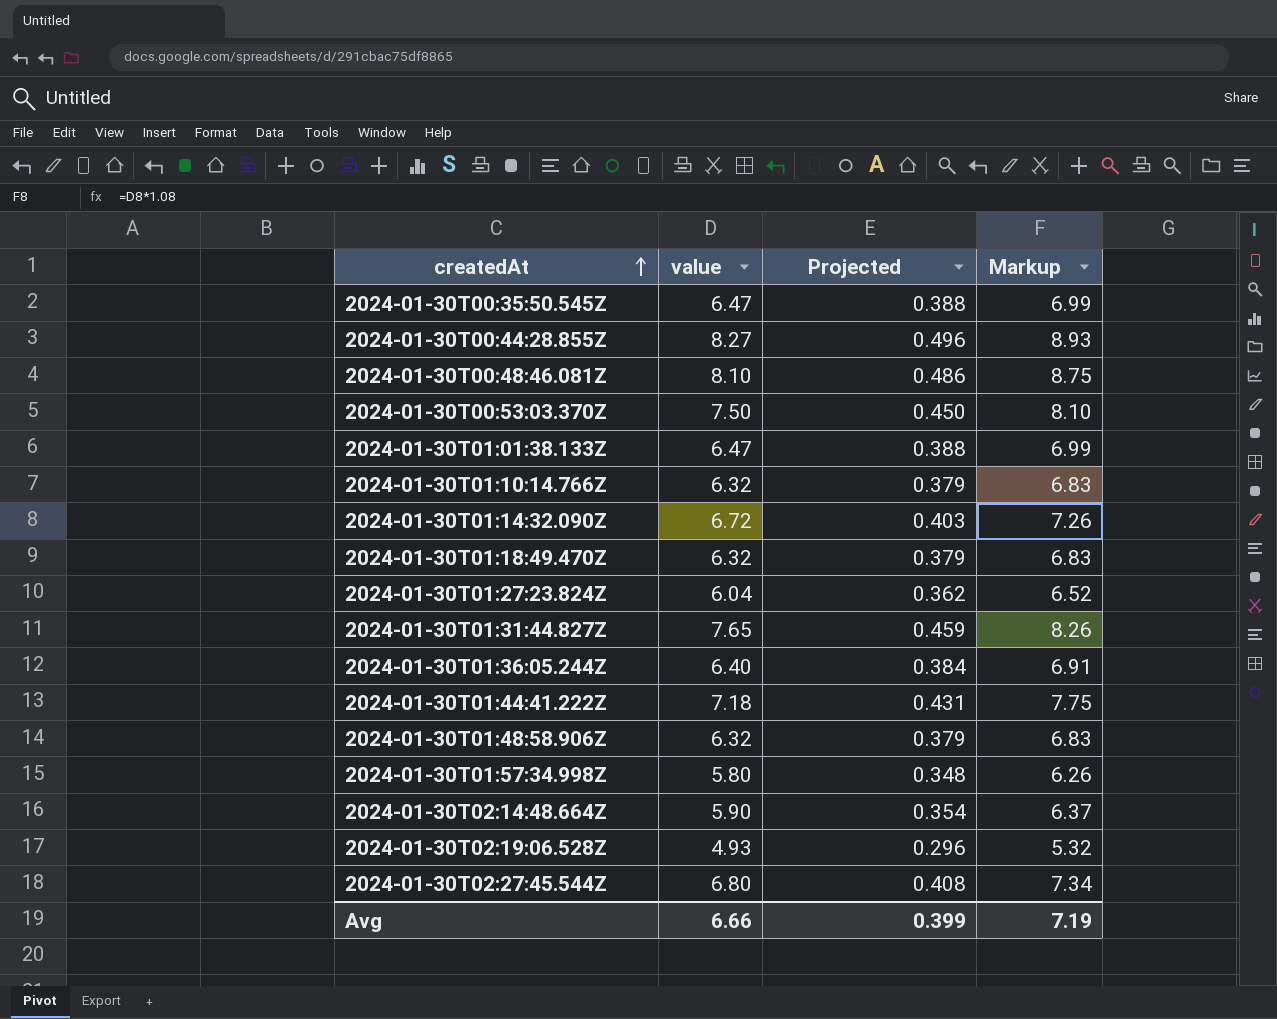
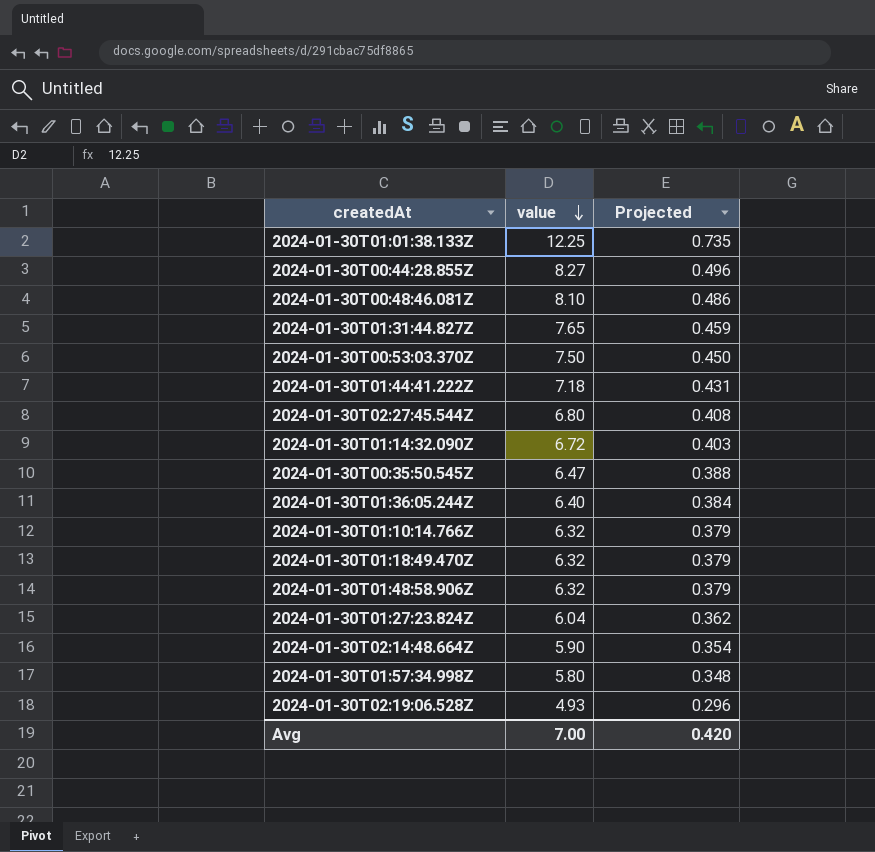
row order: createdAt ascending -> value descending
column Markup | formula: [value] * 1.08 -> none
2024-01-30T01:01:38.133Z | value: 6.47 -> 12.25
2024-01-30T01:01:38.133Z | Projected: 0.388 -> 0.735
Avg | value: 6.66 -> 7.00
Avg | Projected: 0.399 -> 0.420

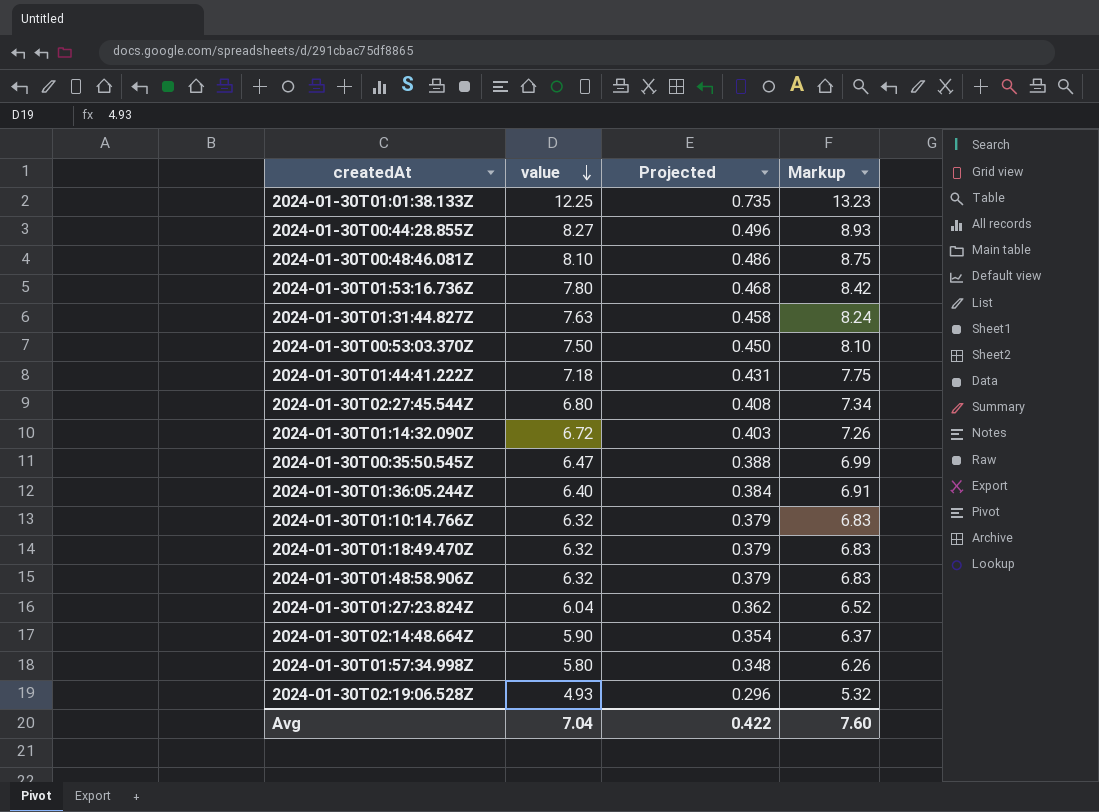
column Markup | formula: none -> [value] * 1.08
row 2024-01-30T01:53:16.736Z: none -> 7.80 | 0.468 | 8.42
2024-01-30T01:31:44.827Z | value: 7.65 -> 7.63
2024-01-30T01:31:44.827Z | Projected: 0.459 -> 0.458
Avg | value: 7.00 -> 7.04
Avg | Projected: 0.420 -> 0.422

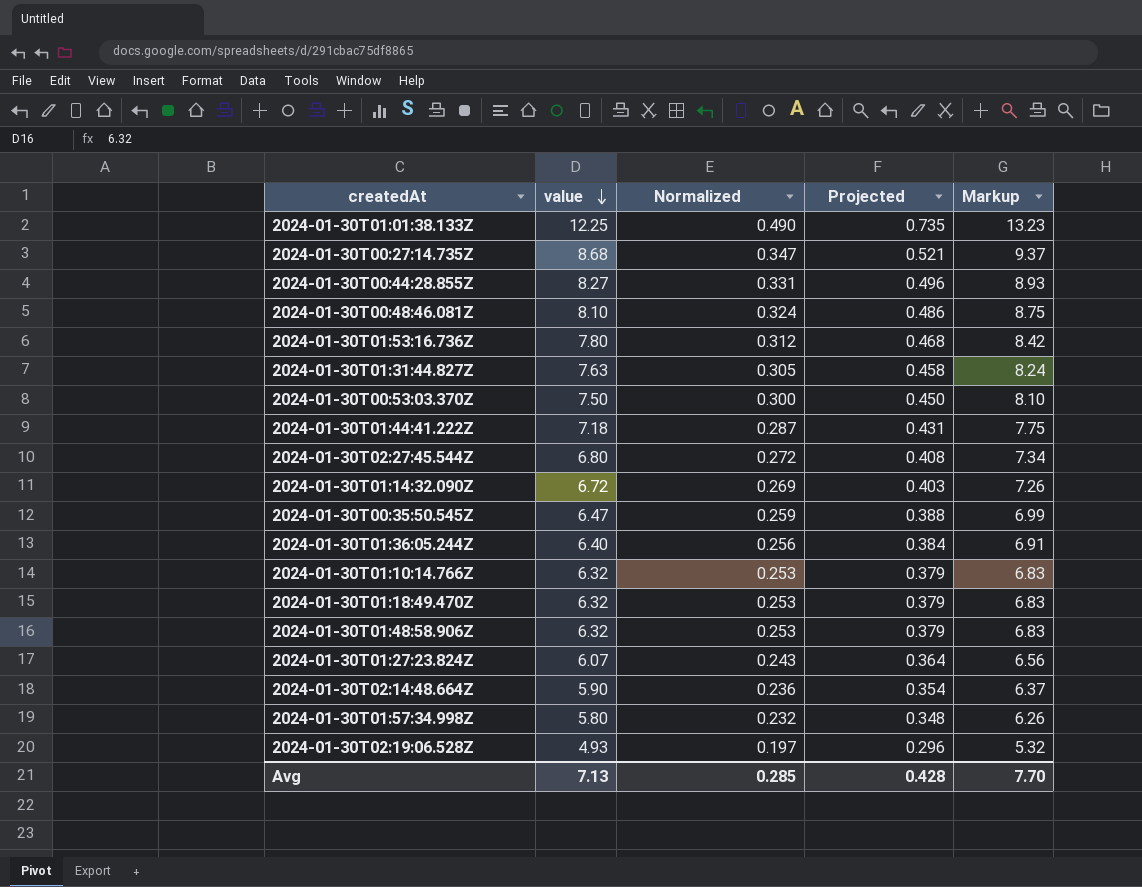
column Normalized | formula: none -> [value] * 0.04
row 2024-01-30T00:27:14.735Z: none -> 8.68 | 0.347 | 0.521 | 9.37
2024-01-30T01:27:23.824Z | value: 6.04 -> 6.07
2024-01-30T01:27:23.824Z | Projected: 0.362 -> 0.364
2024-01-30T01:27:23.824Z | Markup: 6.52 -> 6.56
Avg | value: 7.04 -> 7.13
Avg | Projected: 0.422 -> 0.428
Avg | Markup: 7.60 -> 7.70

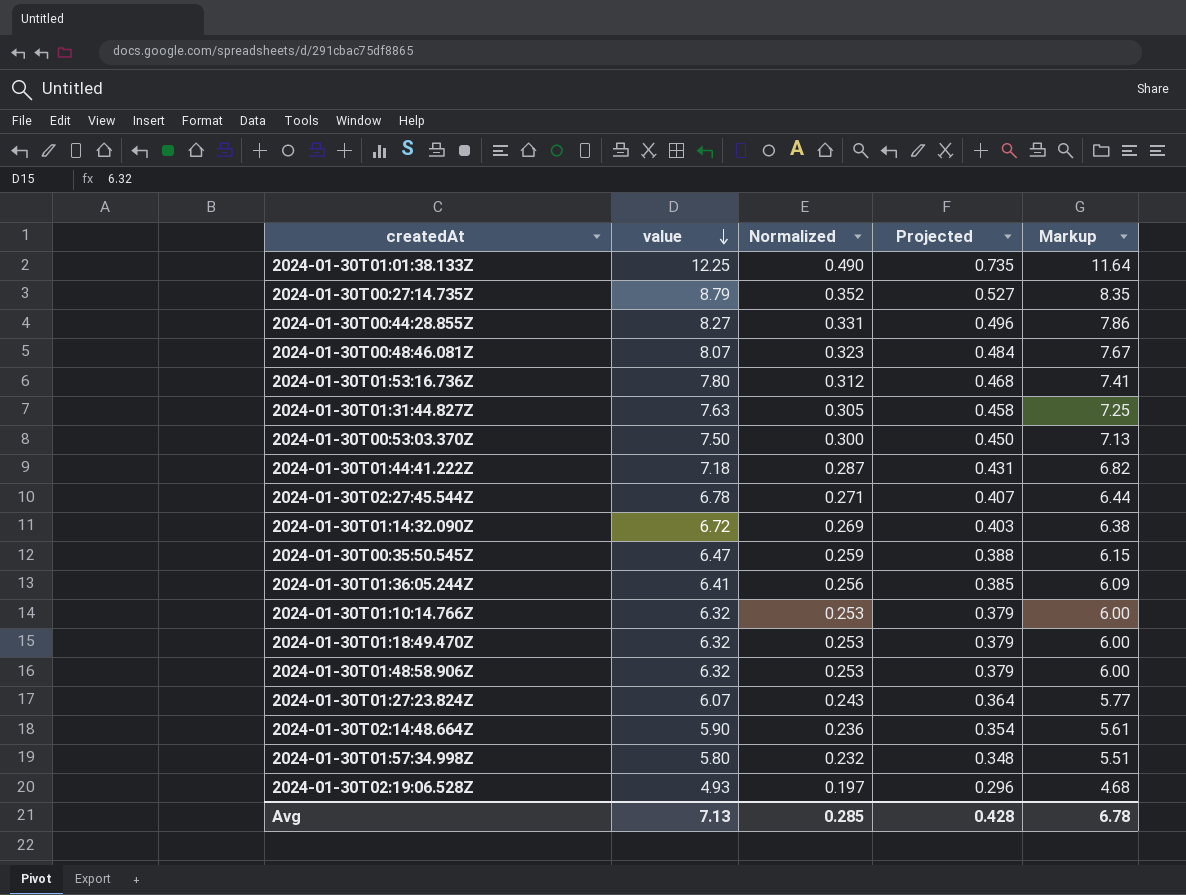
column Markup | formula: [value] * 1.08 -> [value] * 0.95
2024-01-30T00:27:14.735Z | value: 8.68 -> 8.79
2024-01-30T00:27:14.735Z | Normalized: 0.347 -> 0.352
2024-01-30T00:27:14.735Z | Projected: 0.521 -> 0.527
2024-01-30T00:48:46.081Z | value: 8.10 -> 8.07
2024-01-30T00:48:46.081Z | Normalized: 0.324 -> 0.323
2024-01-30T00:48:46.081Z | Projected: 0.486 -> 0.484
2024-01-30T02:27:45.544Z | value: 6.80 -> 6.78
2024-01-30T02:27:45.544Z | Normalized: 0.272 -> 0.271
2024-01-30T02:27:45.544Z | Projected: 0.408 -> 0.407
2024-01-30T01:36:05.244Z | value: 6.40 -> 6.41
2024-01-30T01:36:05.244Z | Projected: 0.384 -> 0.385
Avg | Markup: 7.70 -> 6.78

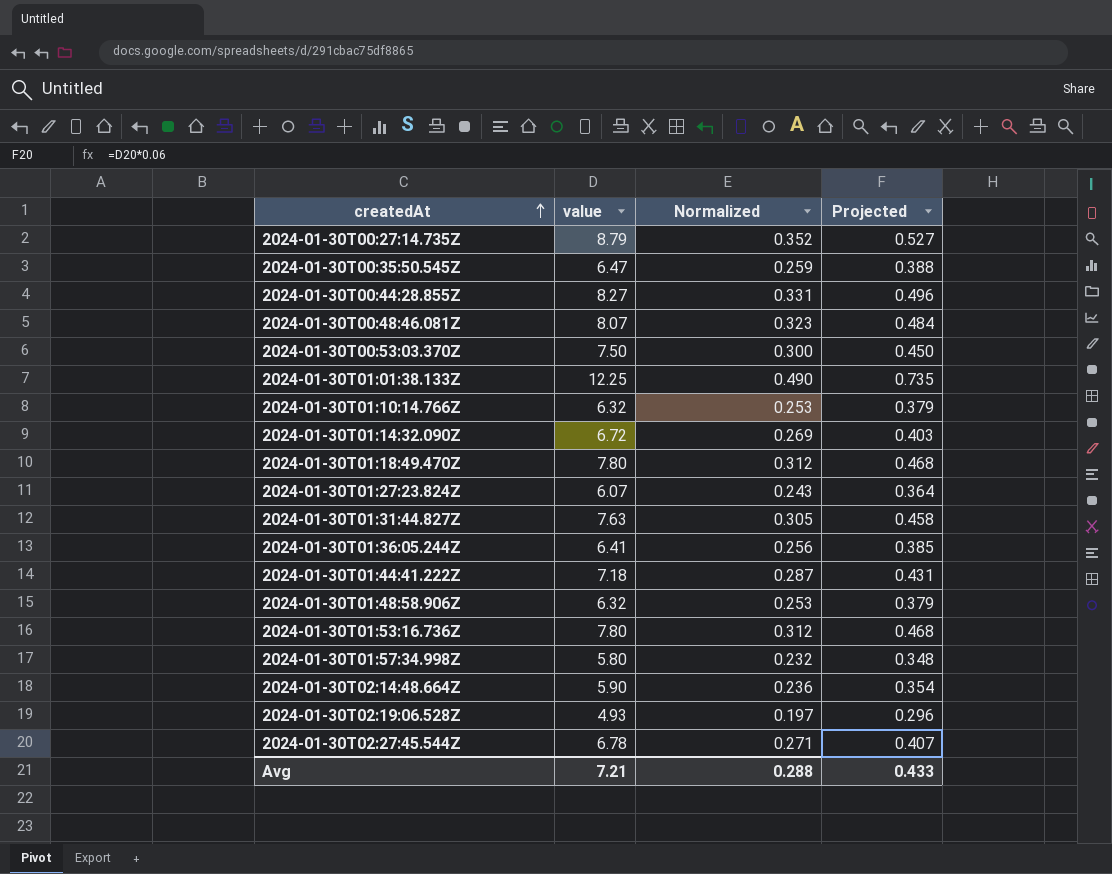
row order: value descending -> createdAt ascending
column Markup | formula: [value] * 0.95 -> none
2024-01-30T01:18:49.470Z | value: 6.32 -> 7.80
2024-01-30T01:18:49.470Z | Normalized: 0.253 -> 0.312
2024-01-30T01:18:49.470Z | Projected: 0.379 -> 0.468
Avg | value: 7.13 -> 7.21
Avg | Normalized: 0.285 -> 0.288
Avg | Projected: 0.428 -> 0.433

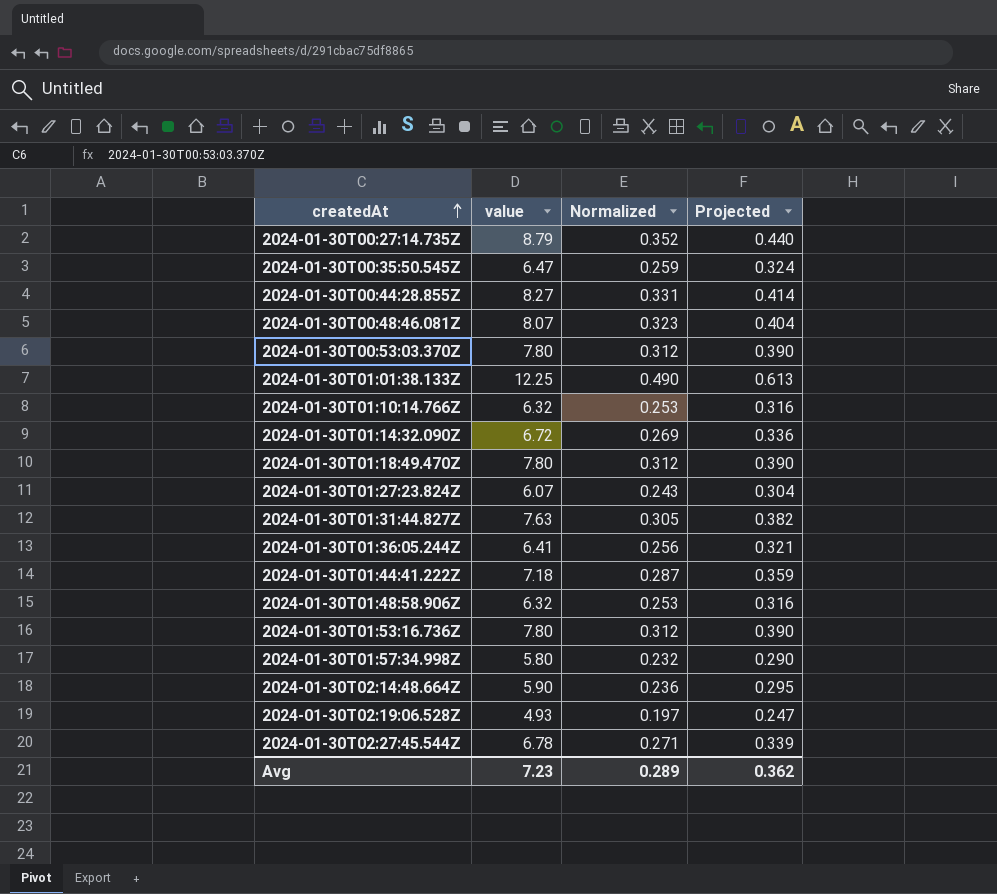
column Projected | formula: [value] * 0.06 -> [value] * 0.05
2024-01-30T00:53:03.370Z | value: 7.50 -> 7.80
2024-01-30T00:53:03.370Z | Normalized: 0.300 -> 0.312
Avg | value: 7.21 -> 7.23
Avg | Normalized: 0.288 -> 0.289
Avg | Projected: 0.433 -> 0.362

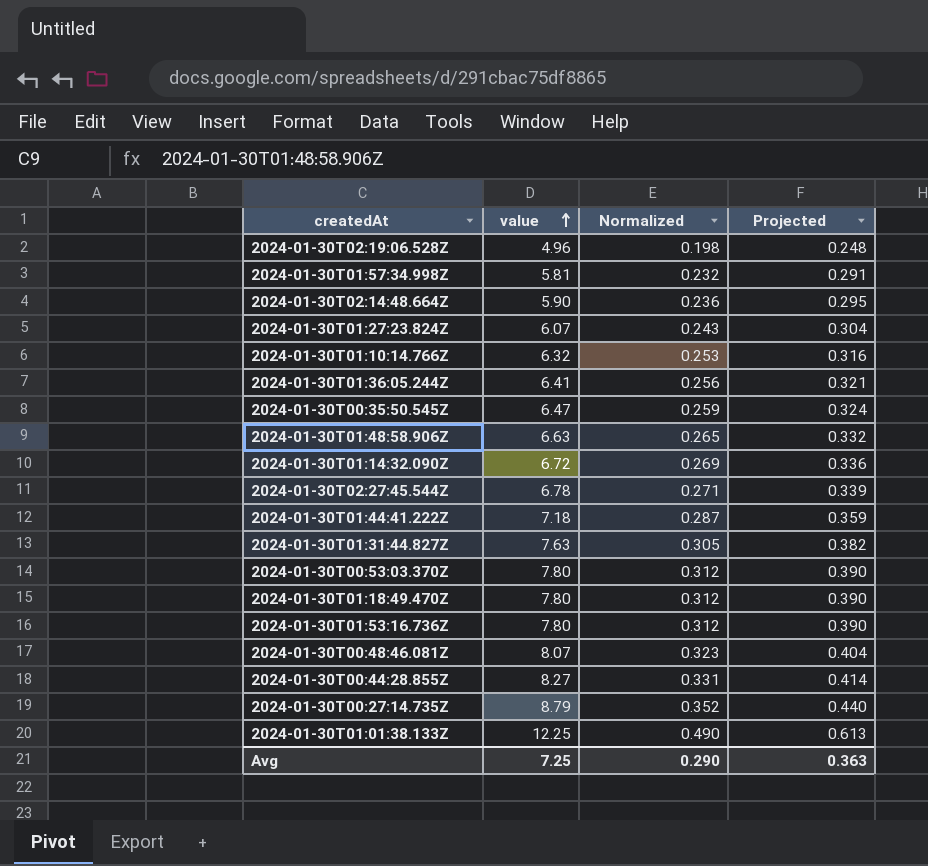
row order: createdAt ascending -> value ascending
2024-01-30T02:19:06.528Z | value: 4.93 -> 4.96
2024-01-30T02:19:06.528Z | Normalized: 0.197 -> 0.198
2024-01-30T02:19:06.528Z | Projected: 0.247 -> 0.248
2024-01-30T01:57:34.998Z | value: 5.80 -> 5.81
2024-01-30T01:57:34.998Z | Projected: 0.290 -> 0.291
2024-01-30T01:48:58.906Z | value: 6.32 -> 6.63
2024-01-30T01:48:58.906Z | Normalized: 0.253 -> 0.265
2024-01-30T01:48:58.906Z | Projected: 0.316 -> 0.332
Avg | value: 7.23 -> 7.25
Avg | Normalized: 0.289 -> 0.290
Avg | Projected: 0.362 -> 0.363

